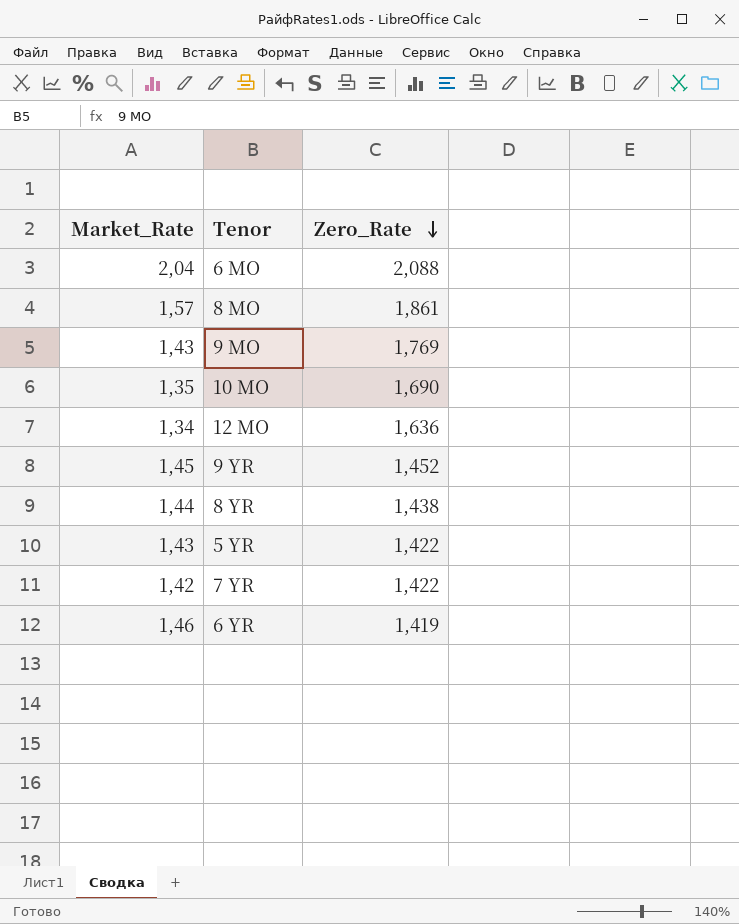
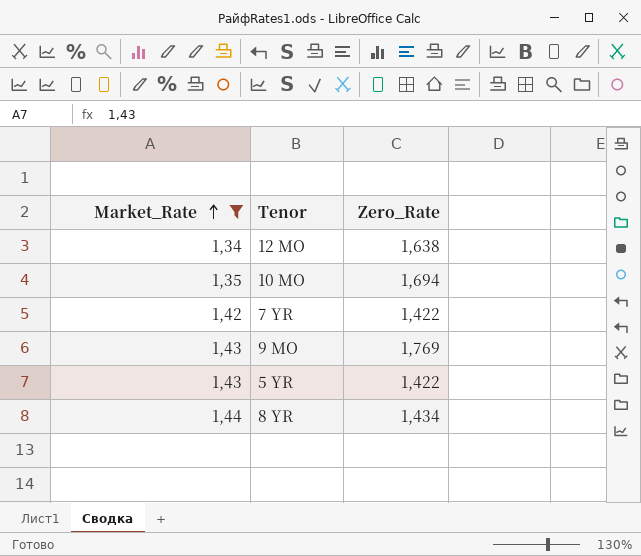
filter: none -> Market_Rate <= 1,44
row order: Zero_Rate descending -> Market_Rate ascending
12 MO | Zero_Rate: 1,636 -> 1,638
10 MO | Zero_Rate: 1,690 -> 1,694
8 YR | Zero_Rate: 1,438 -> 1,434

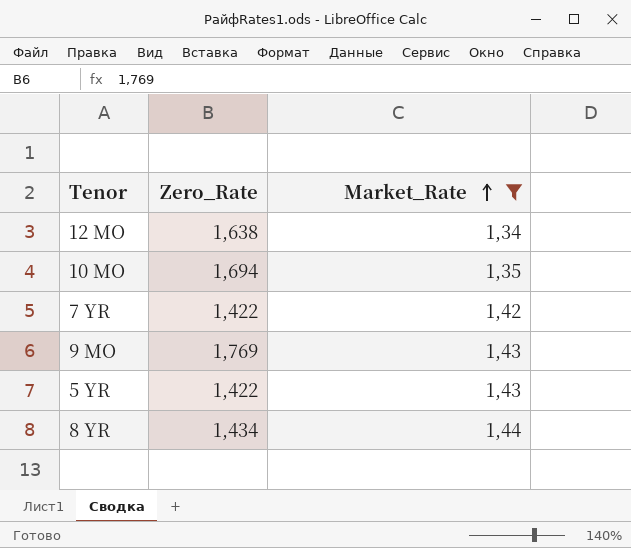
column Market_Rate | position: 1 -> 3

